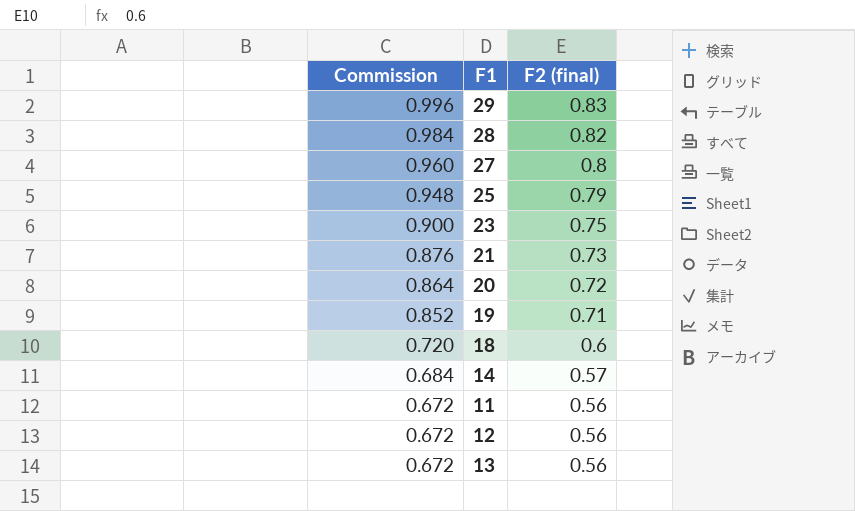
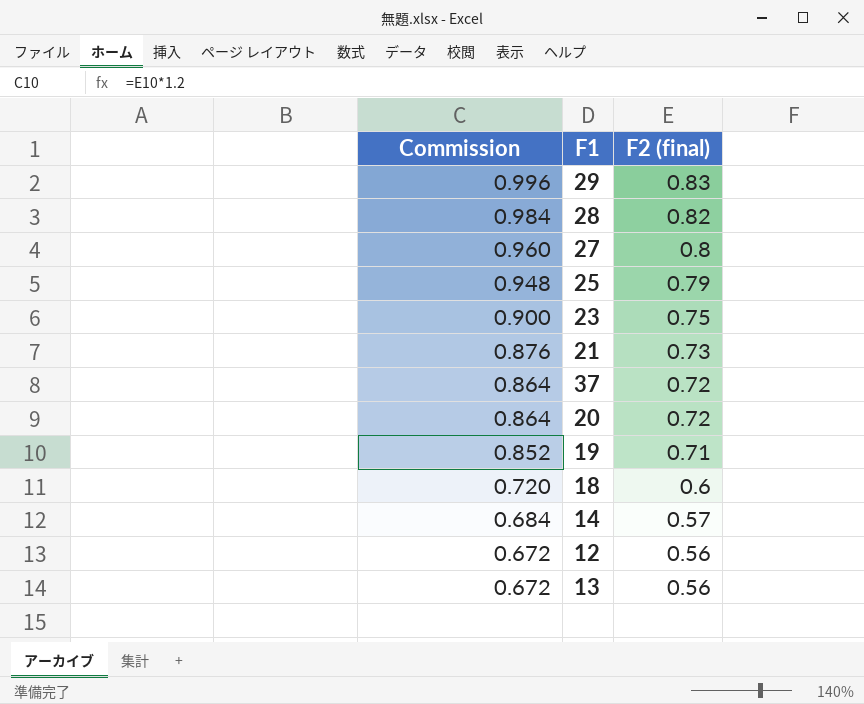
row 11: 0.672 | 0.56 -> none
row 37: none -> 0.864 | 0.72

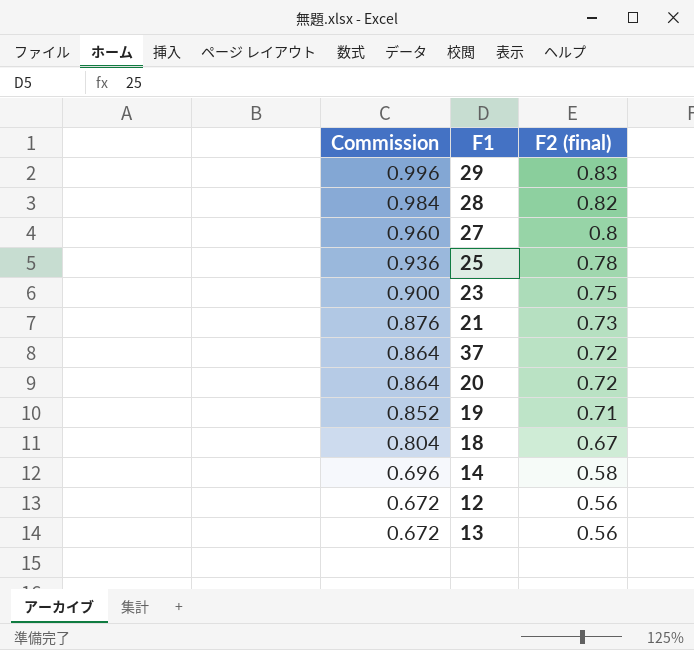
25 | Commission: 0.948 -> 0.936
25 | F2 (final): 0.79 -> 0.78
18 | Commission: 0.720 -> 0.804
18 | F2 (final): 0.6 -> 0.67
14 | Commission: 0.684 -> 0.696
14 | F2 (final): 0.57 -> 0.58

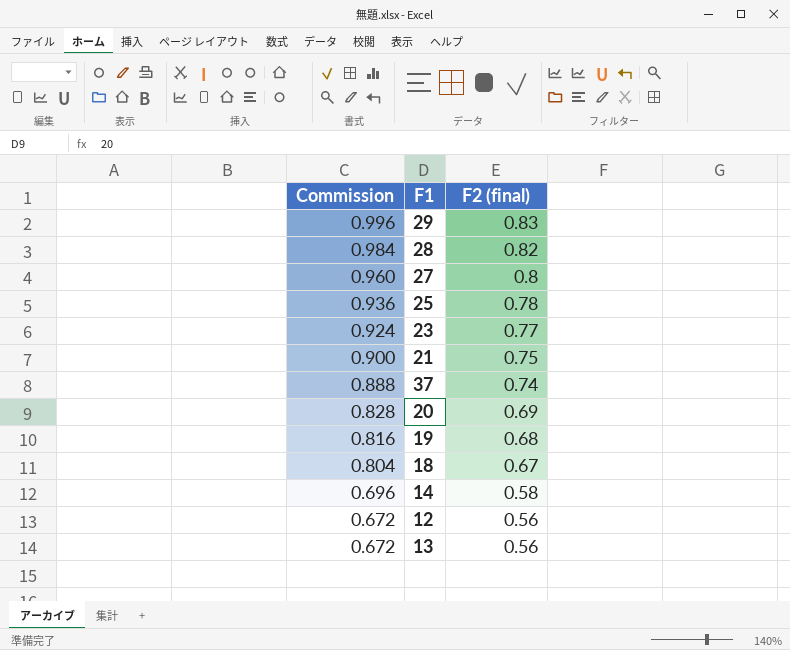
23 | Commission: 0.900 -> 0.924
23 | F2 (final): 0.75 -> 0.77
21 | Commission: 0.876 -> 0.900
21 | F2 (final): 0.73 -> 0.75
37 | Commission: 0.864 -> 0.888
37 | F2 (final): 0.72 -> 0.74
20 | Commission: 0.864 -> 0.828
20 | F2 (final): 0.72 -> 0.69
19 | Commission: 0.852 -> 0.816
19 | F2 (final): 0.71 -> 0.68

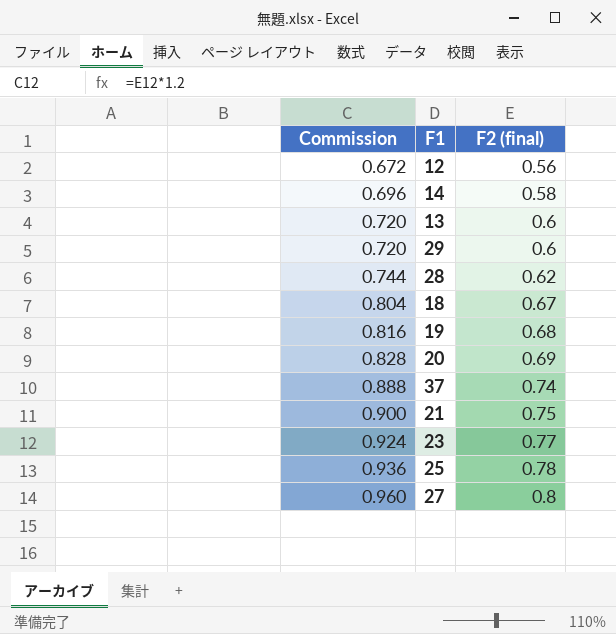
row order: Commission descending -> Commission ascending
13 | Commission: 0.672 -> 0.720
13 | F2 (final): 0.56 -> 0.6
29 | Commission: 0.996 -> 0.720
29 | F2 (final): 0.83 -> 0.6
28 | Commission: 0.984 -> 0.744
28 | F2 (final): 0.82 -> 0.62

